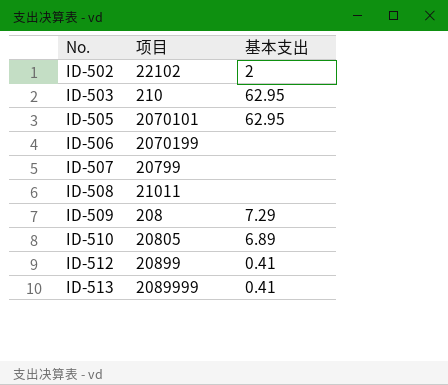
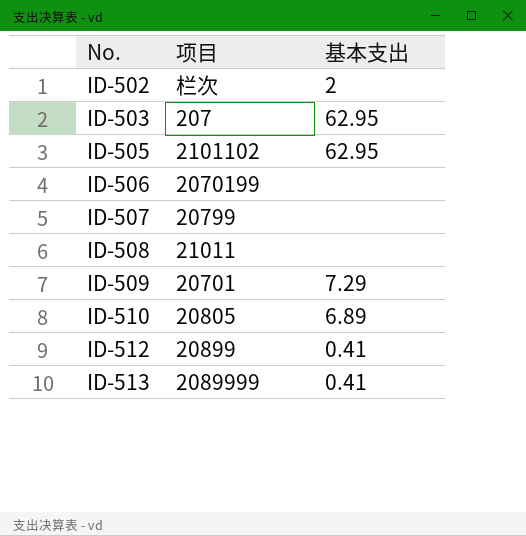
ID-502 | 项目: 22102 -> 栏次
ID-503 | 项目: 210 -> 207
ID-505 | 项目: 2070101 -> 2101102
ID-509 | 项目: 208 -> 20701

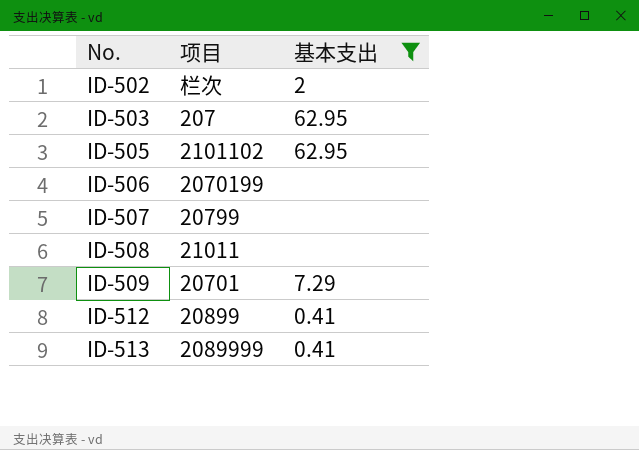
filter: none -> 基本支出 != 6.89

